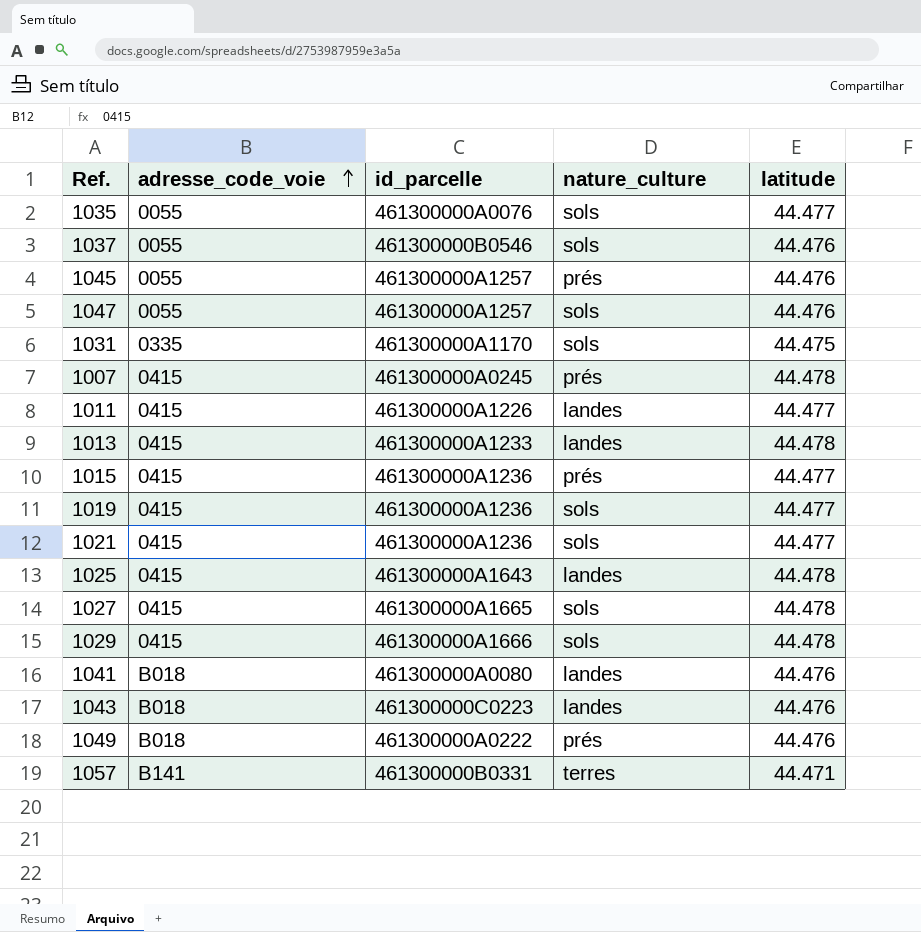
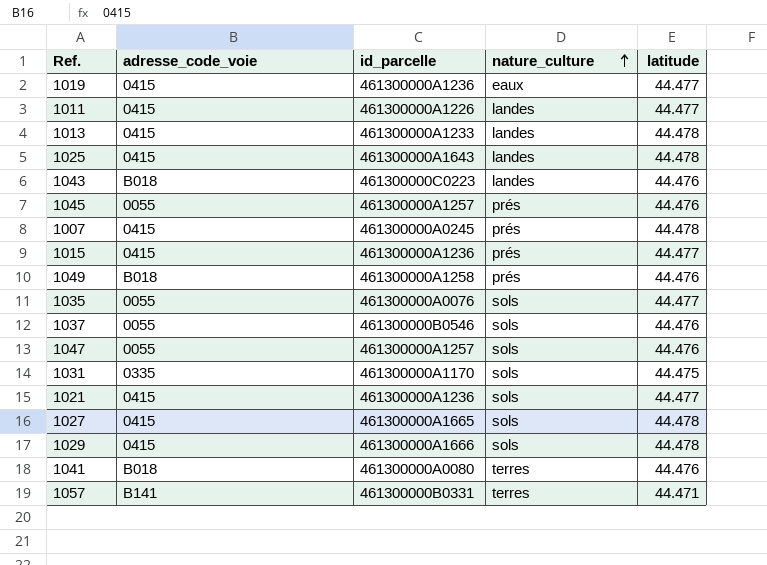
row order: adresse_code_voie ascending -> nature_culture ascending
1019 | nature_culture: sols -> eaux
1049 | id_parcelle: 461300000A0222 -> 461300000A1258
1041 | nature_culture: landes -> terres

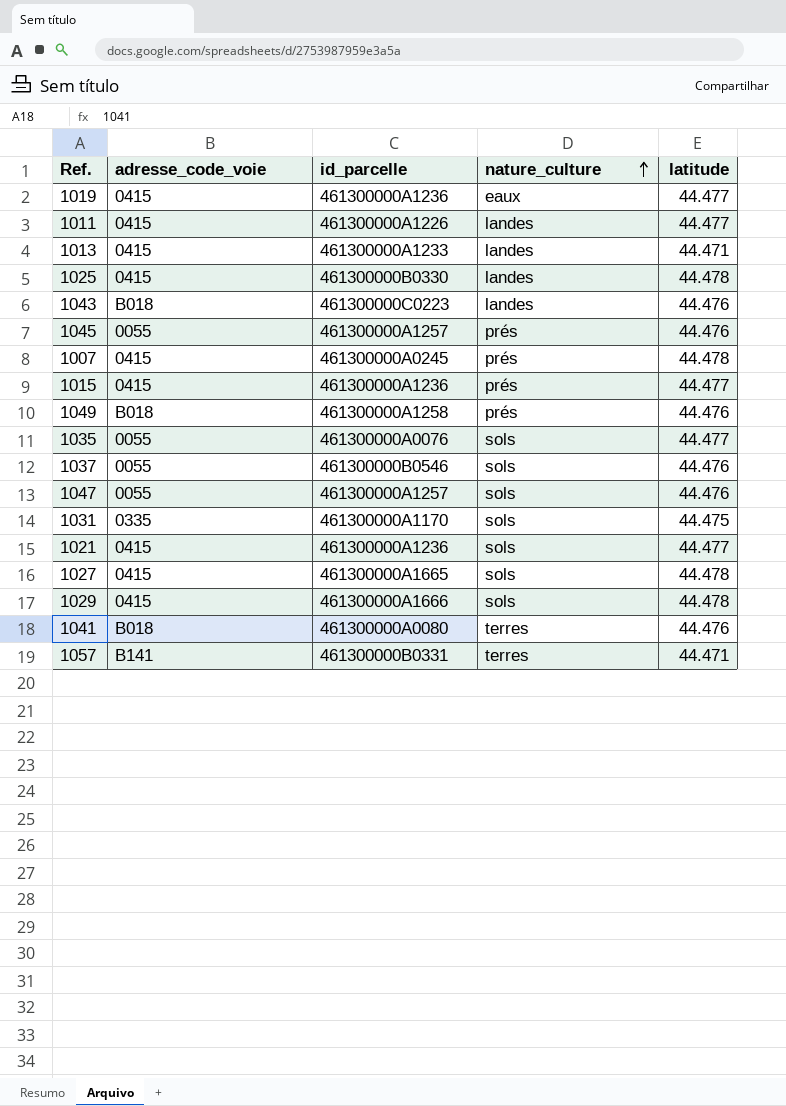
1013 | latitude: 44.478 -> 44.471
1025 | id_parcelle: 461300000A1643 -> 461300000B0330

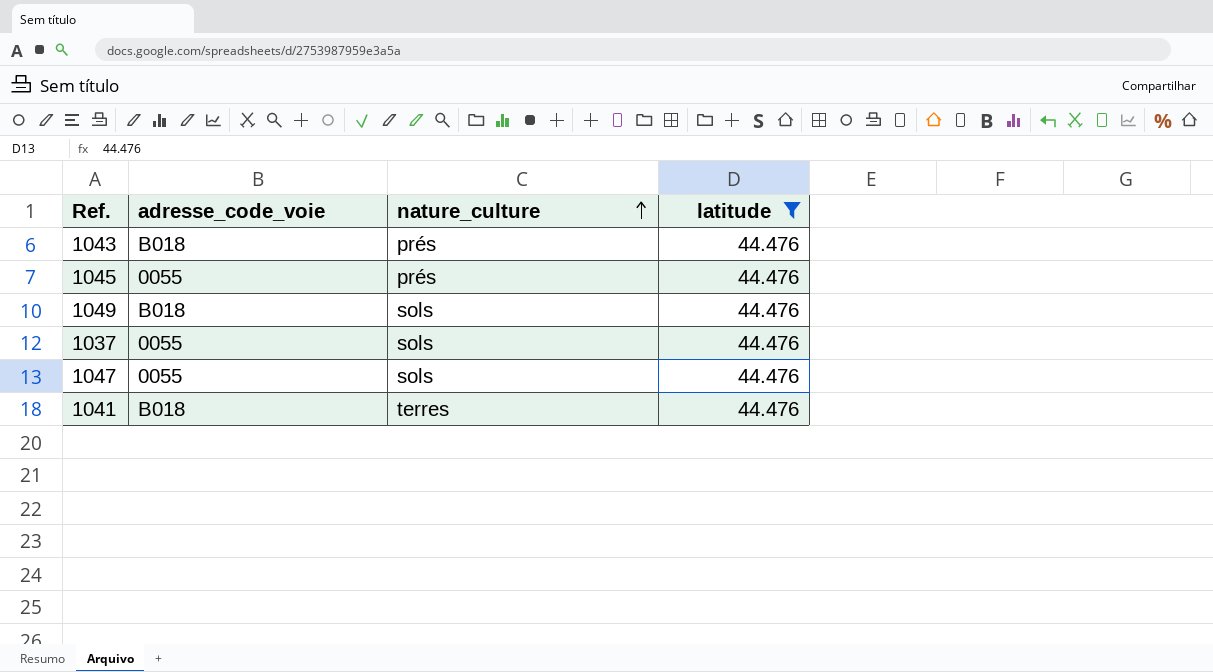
filter: none -> latitude = 44.476
column id_parcelle | position: 3 -> none
1043 | nature_culture: landes -> prés
1049 | nature_culture: prés -> sols

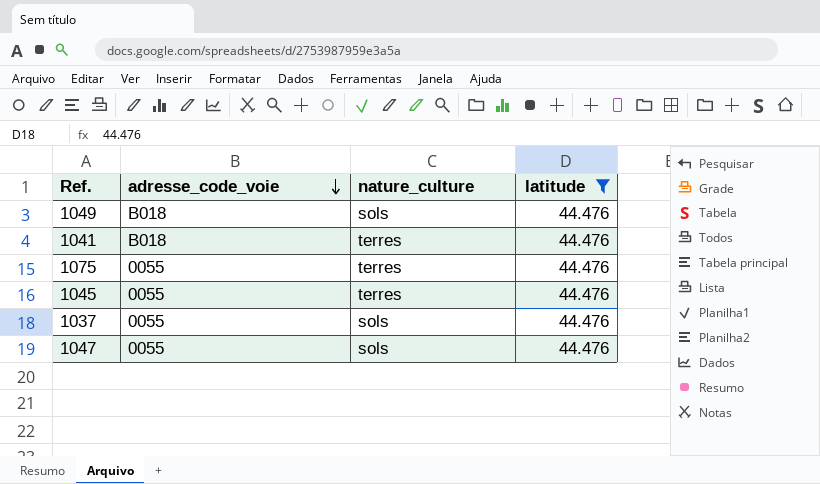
row order: nature_culture ascending -> adresse_code_voie descending
row 1043: B018 | prés | 44.476 -> none
row 1075: none -> 0055 | terres | 44.476
1045 | nature_culture: prés -> terres

